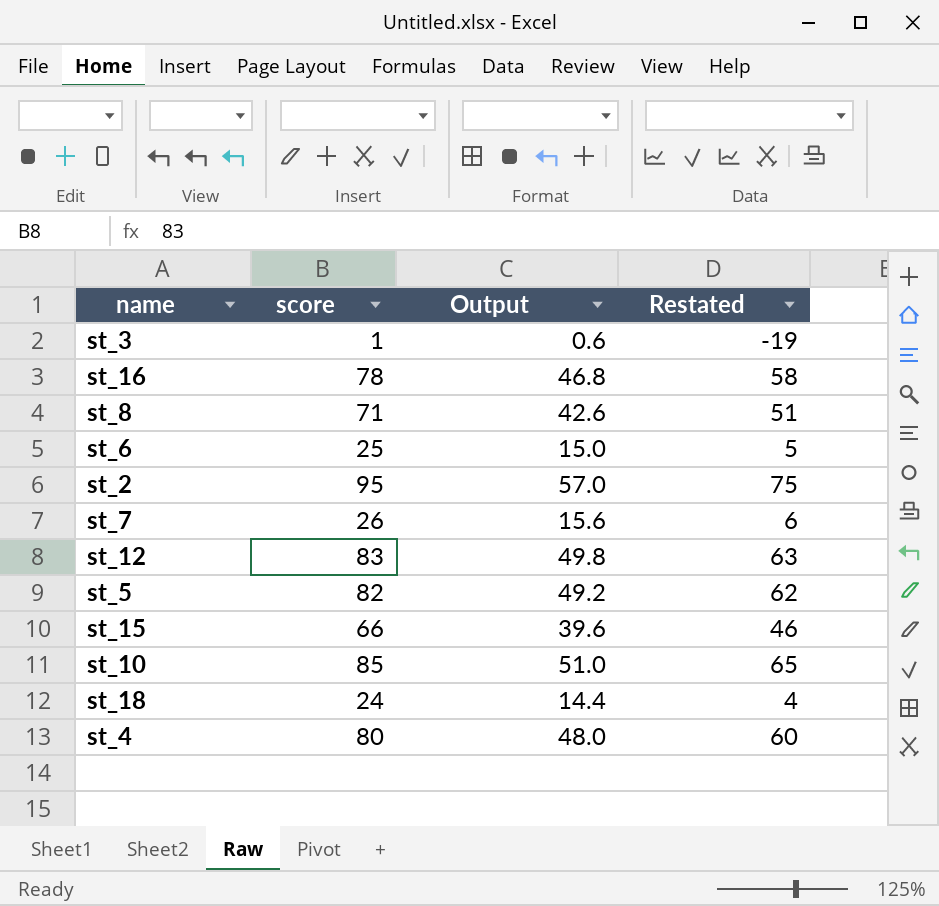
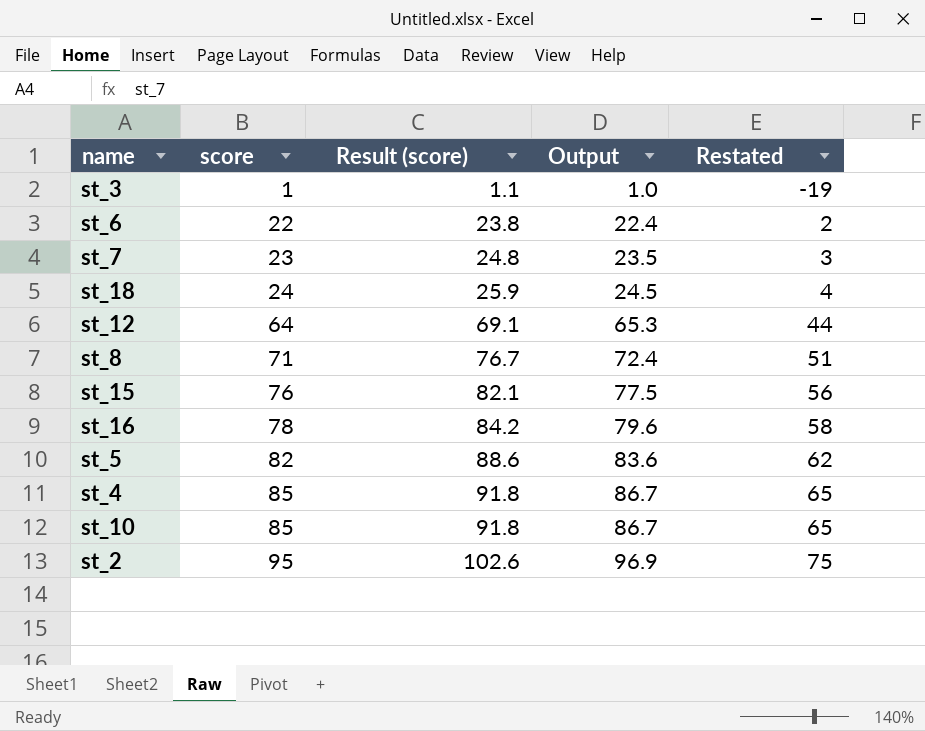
row order: none -> score ascending
column Result (score) | formula: none -> [score] * 1.08
column Output | formula: [score] * 0.6 -> [score] * 1.02
st_6 | score: 25 -> 22
st_6 | Restated: 5 -> 2
st_7 | score: 26 -> 23
st_7 | Restated: 6 -> 3
st_12 | score: 83 -> 64
st_12 | Restated: 63 -> 44
st_15 | score: 66 -> 76
st_15 | Restated: 46 -> 56
st_4 | score: 80 -> 85
st_4 | Restated: 60 -> 65

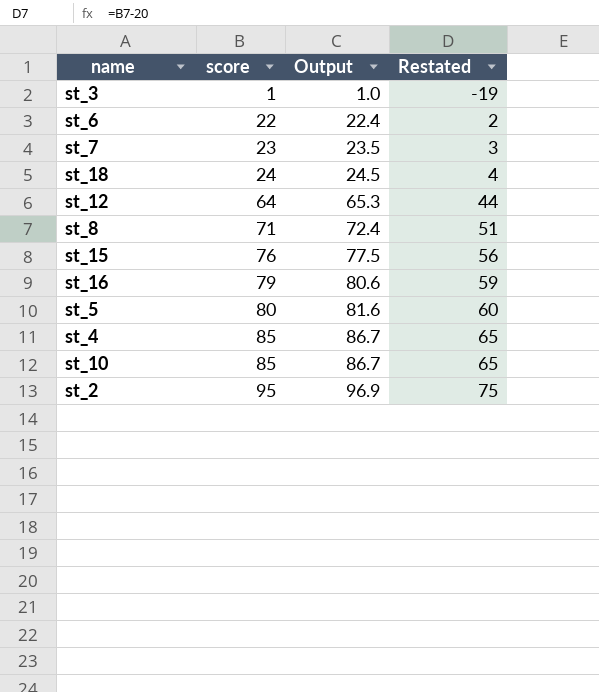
column Result (score) | formula: [score] * 1.08 -> none
st_16 | score: 78 -> 79
st_16 | Output: 79.6 -> 80.6
st_16 | Restated: 58 -> 59
st_5 | score: 82 -> 80
st_5 | Output: 83.6 -> 81.6
st_5 | Restated: 62 -> 60

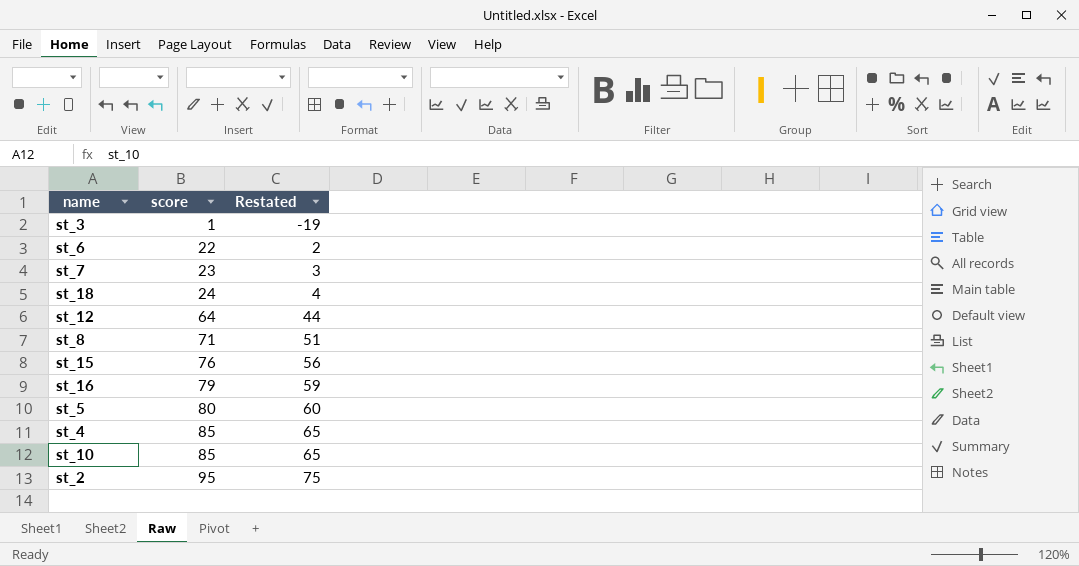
column Output | formula: [score] * 1.02 -> none

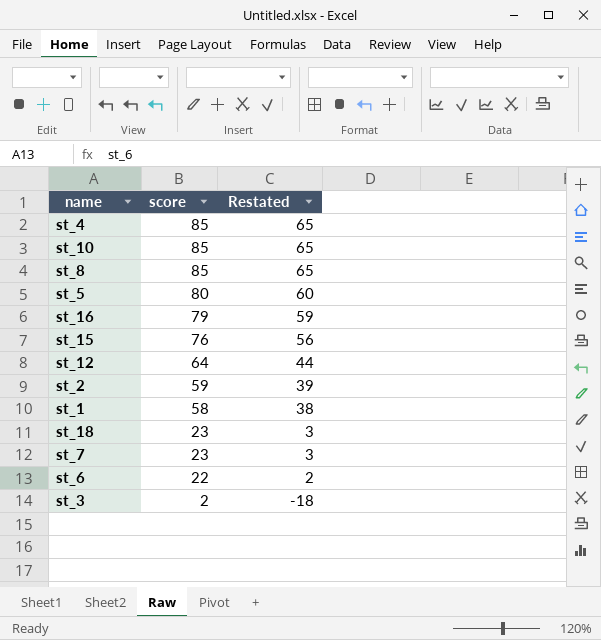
row order: score ascending -> score descending
st_8 | score: 71 -> 85
st_8 | Restated: 51 -> 65
st_2 | score: 95 -> 59
st_2 | Restated: 75 -> 39
row st_1: none -> 58 | 38
st_18 | score: 24 -> 23
st_18 | Restated: 4 -> 3
st_3 | score: 1 -> 2
st_3 | Restated: -19 -> -18

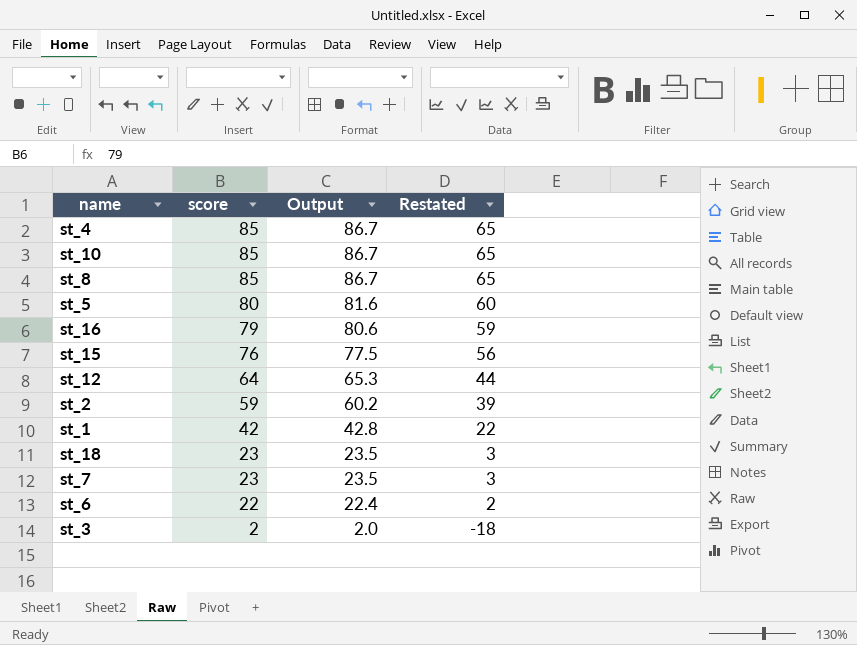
column Output | formula: none -> [score] * 1.02
st_1 | score: 58 -> 42
st_1 | Restated: 38 -> 22

